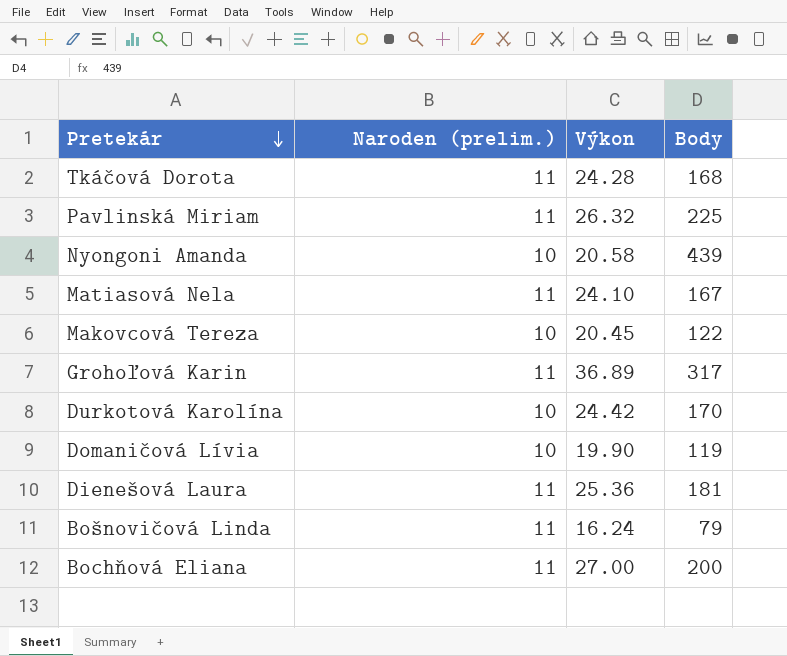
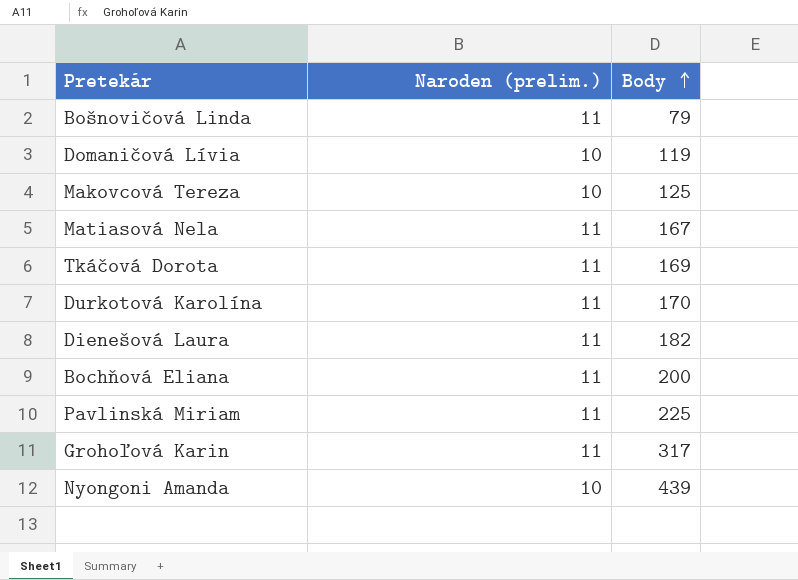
row order: Pretekár descending -> Body ascending
column Výkon | position: 3 -> none
Makovcová Tereza | Body: 122 -> 125
Tkáčová Dorota | Body: 168 -> 169
Durkotová Karolína | Naroden (prelim.): 10 -> 11
Dienešová Laura | Body: 181 -> 182

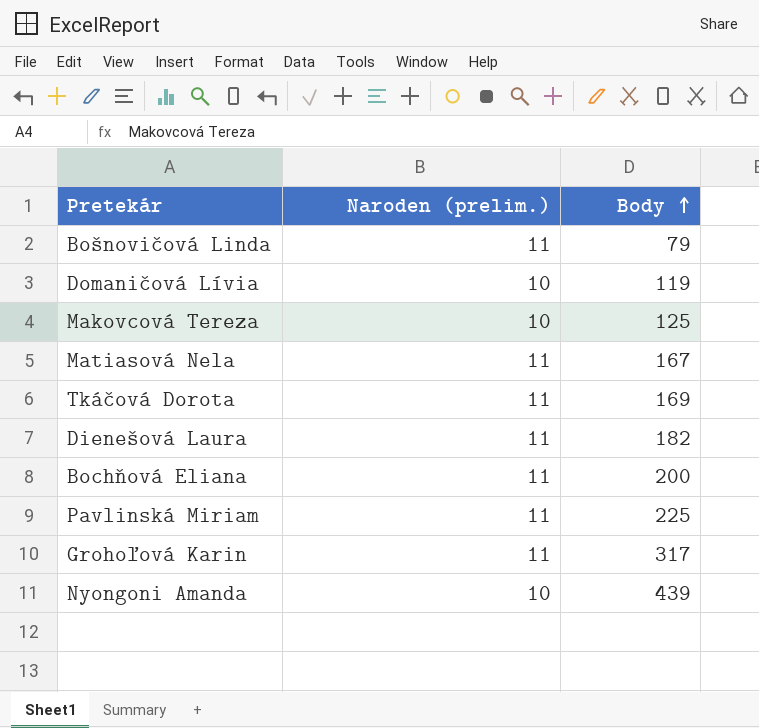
row Durkotová Karolína: 11 | 170 -> none

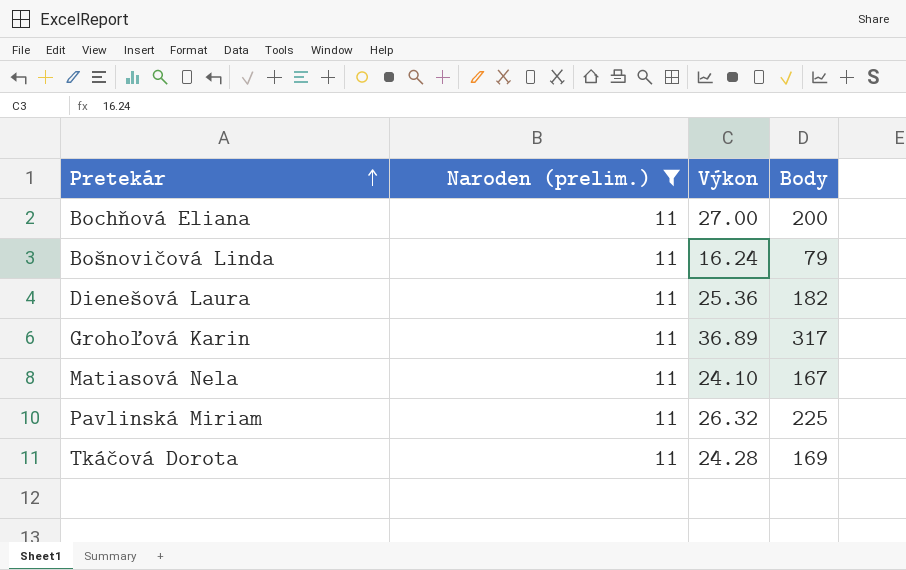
filter: none -> Naroden (prelim.) = 11
row order: Body ascending -> Pretekár ascending
column Výkon | position: none -> 3

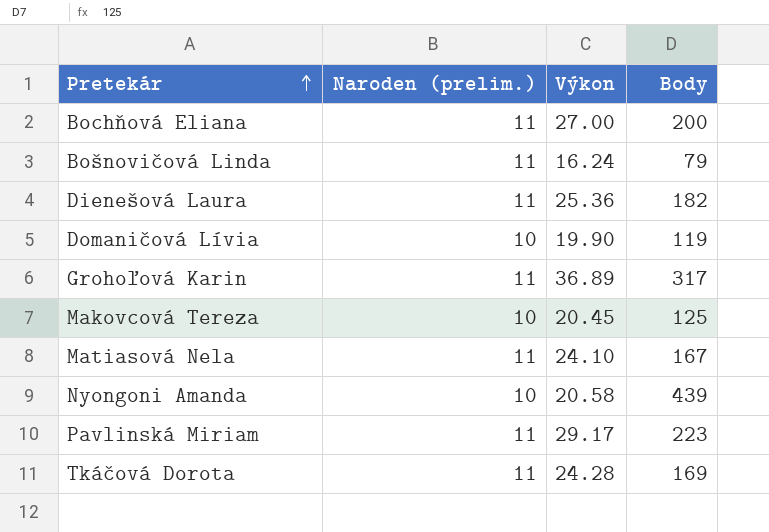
filter: Naroden (prelim.) = 11 -> none
Pavlinská Miriam | Výkon: 26.32 -> 29.17
Pavlinská Miriam | Body: 225 -> 223

